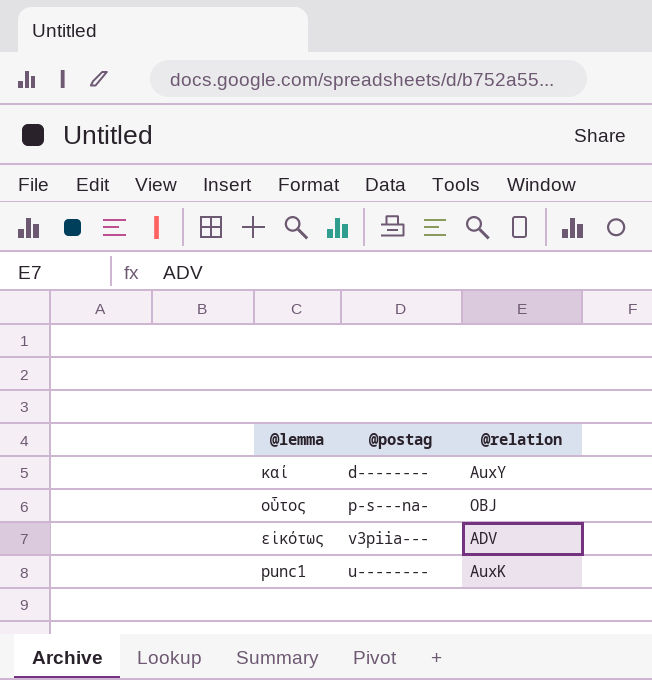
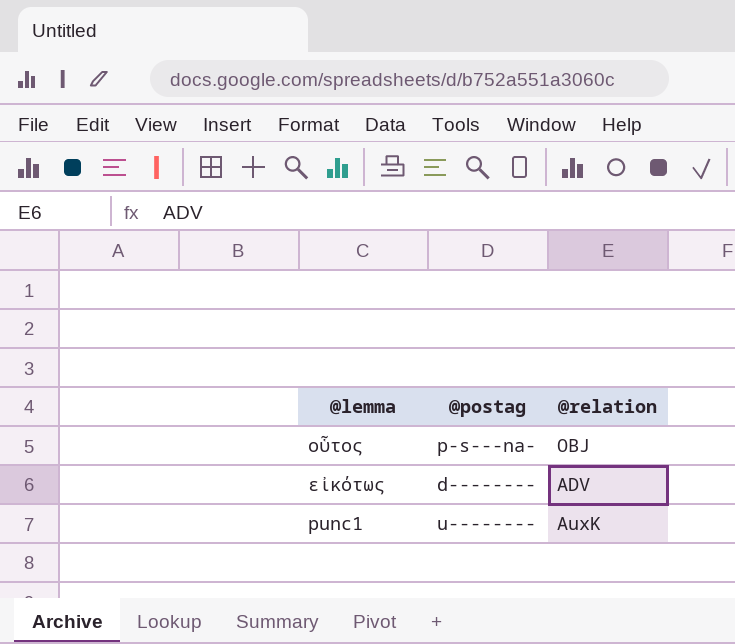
row καί: d-------- | AuxY -> none
εἰκότως | @postag: v3piia--- -> d--------

